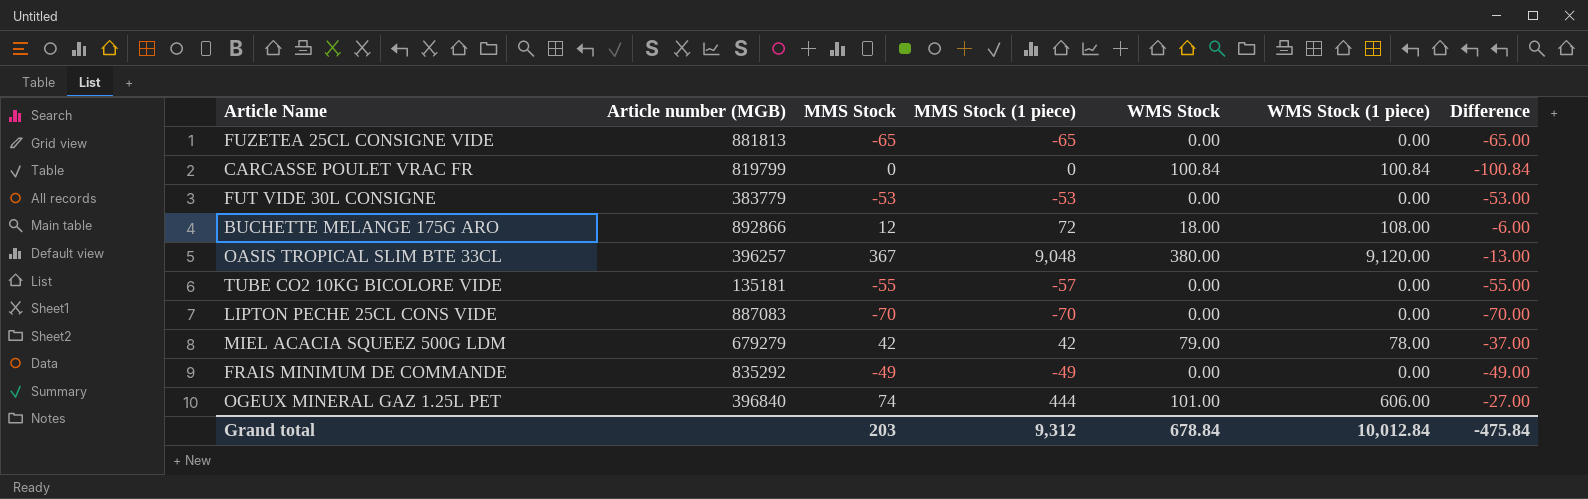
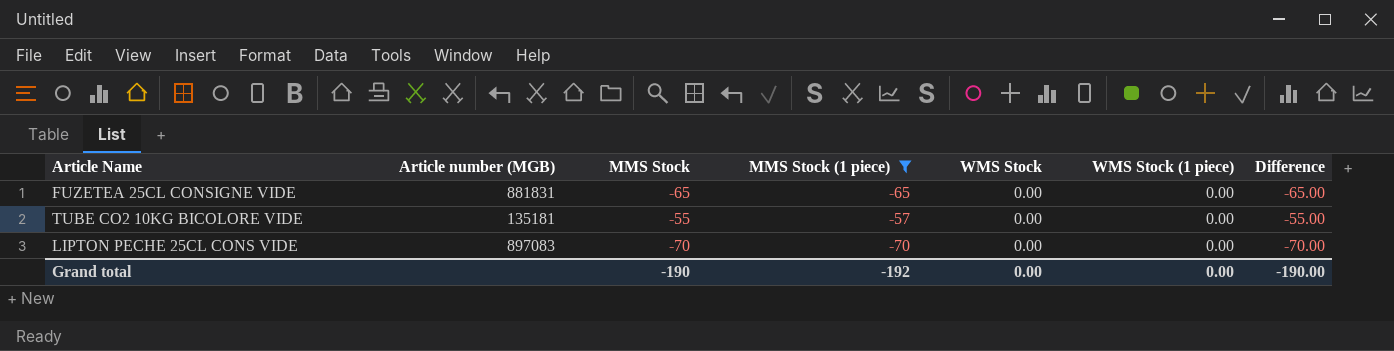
filter: none -> MMS Stock (1 piece) <= -57
FUZETEA 25CL CONSIGNE VIDE | Article number (MGB): 881813 -> 881831
LIPTON PECHE 25CL CONS VIDE | Article number (MGB): 887083 -> 897083
Grand total | MMS Stock: 203 -> -190
Grand total | MMS Stock (1 piece): 9,312 -> -192
Grand total | WMS Stock: 678.84 -> 0.00
Grand total | WMS Stock (1 piece): 10,012.84 -> 0.00
Grand total | Difference: -475.84 -> -190.00

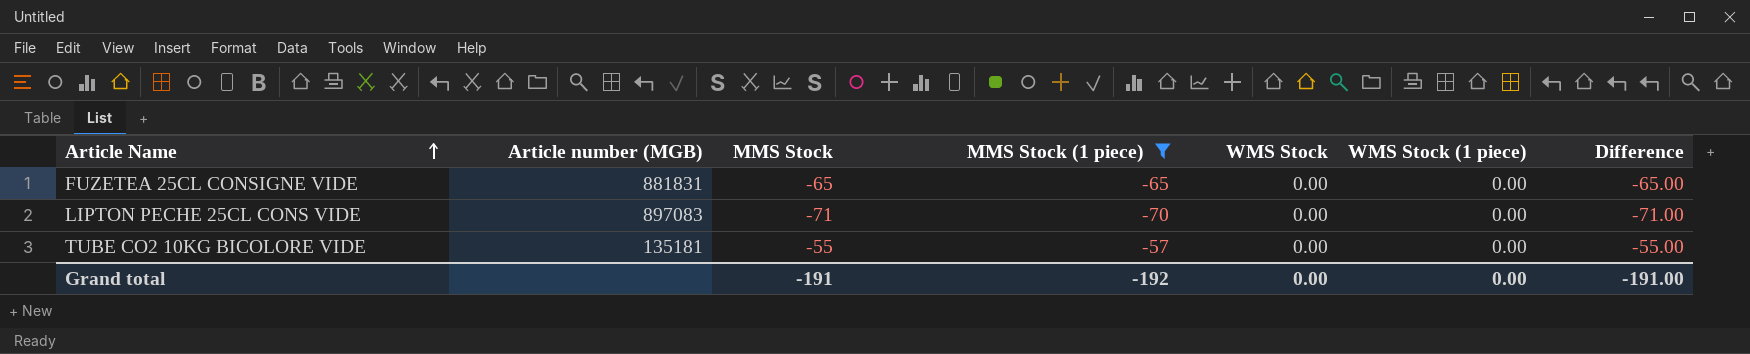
row order: none -> Article Name ascending
LIPTON PECHE 25CL CONS VIDE | MMS Stock: -70 -> -71
LIPTON PECHE 25CL CONS VIDE | Difference: -70.00 -> -71.00
Grand total | MMS Stock: -190 -> -191
Grand total | Difference: -190.00 -> -191.00

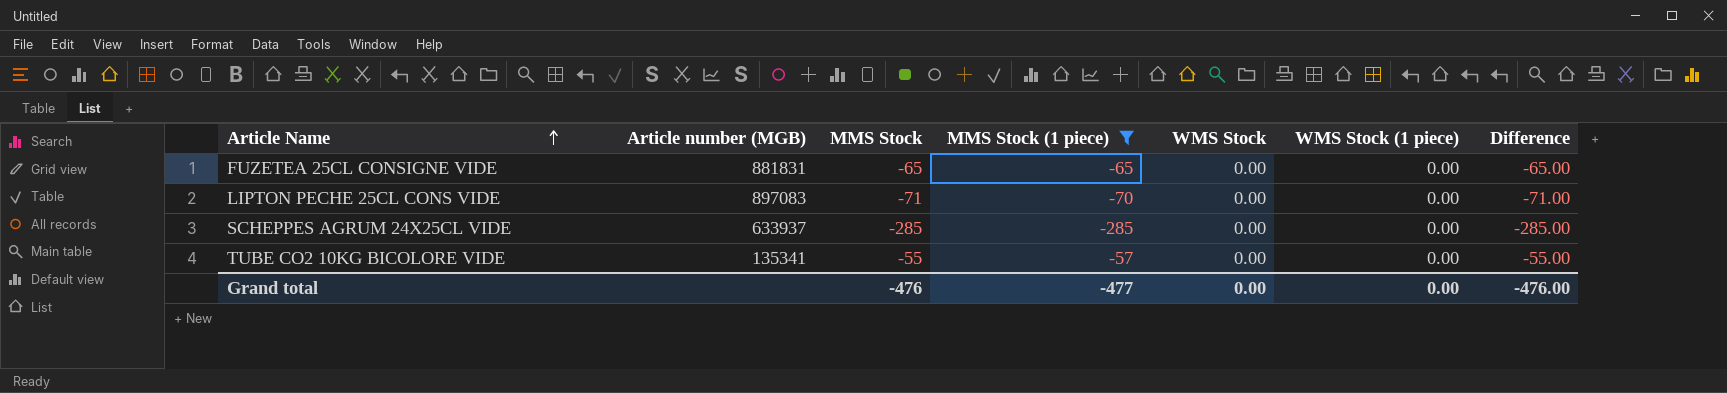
row SCHEPPES AGRUM 24X25CL VIDE: none -> 633937 | -285 | -285 | 0.00 | 0.00 | -285.00
TUBE CO2 10KG BICOLORE VIDE | Article number (MGB): 135181 -> 135341
Grand total | MMS Stock: -191 -> -476
Grand total | MMS Stock (1 piece): -192 -> -477
Grand total | Difference: -191.00 -> -476.00

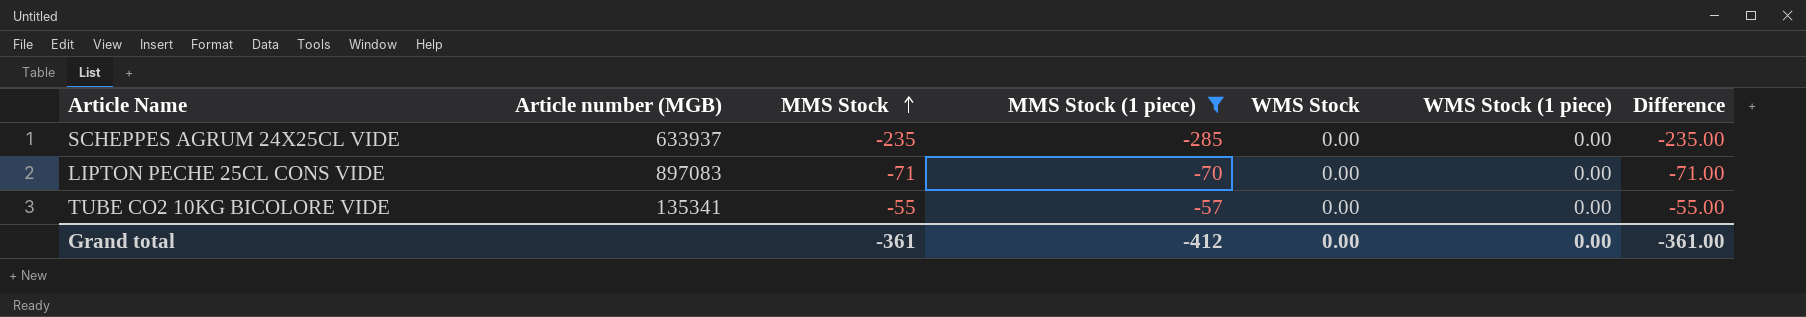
row order: Article Name ascending -> MMS Stock ascending
row FUZETEA 25CL CONSIGNE VIDE: 881831 | -65 | -65 | 0.00 | 0.00 | -65.00 -> none
SCHEPPES AGRUM 24X25CL VIDE | MMS Stock: -285 -> -235
SCHEPPES AGRUM 24X25CL VIDE | Difference: -285.00 -> -235.00
Grand total | MMS Stock: -476 -> -361
Grand total | MMS Stock (1 piece): -477 -> -412
Grand total | Difference: -476.00 -> -361.00

